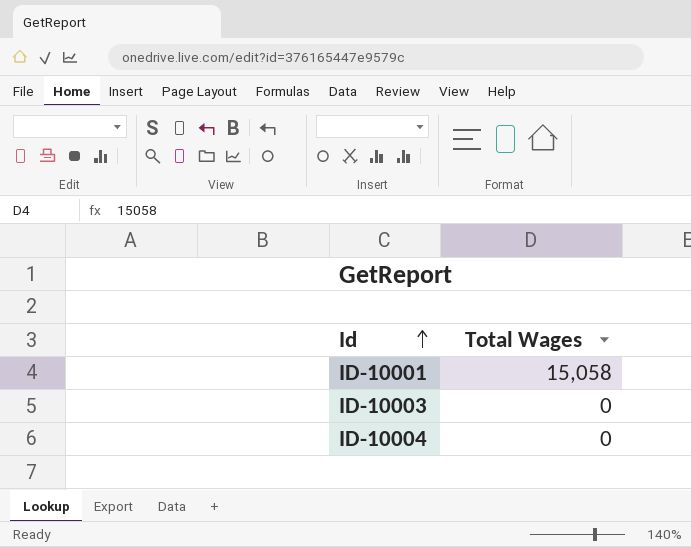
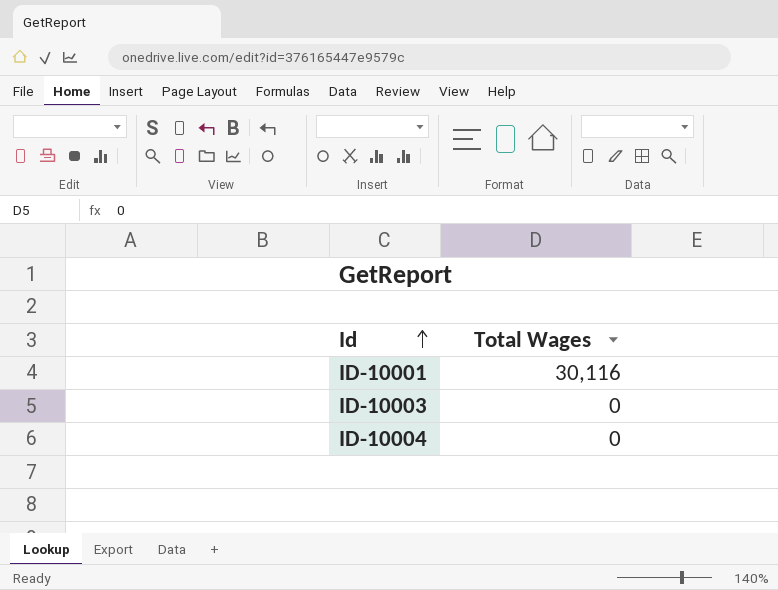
ID-10001 | Total Wages: 15,058 -> 30,116

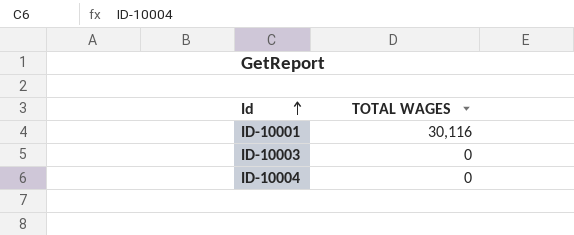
column name: Total Wages -> TOTAL WAGES

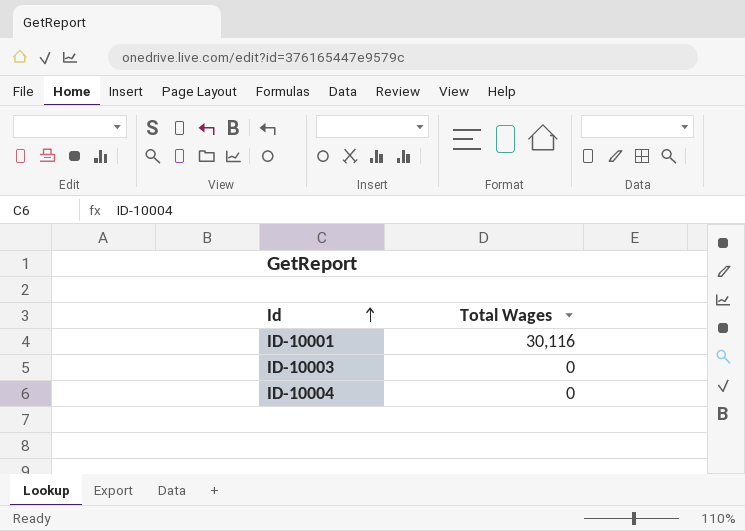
column name: TOTAL WAGES -> Total Wages

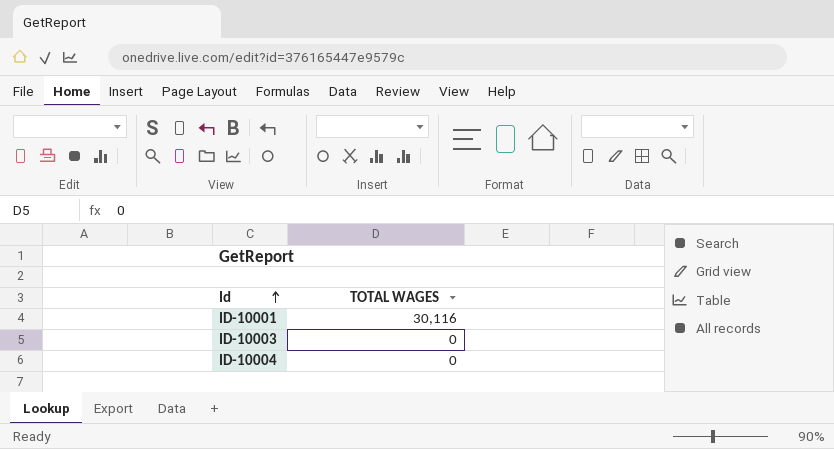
column name: Total Wages -> TOTAL WAGES

